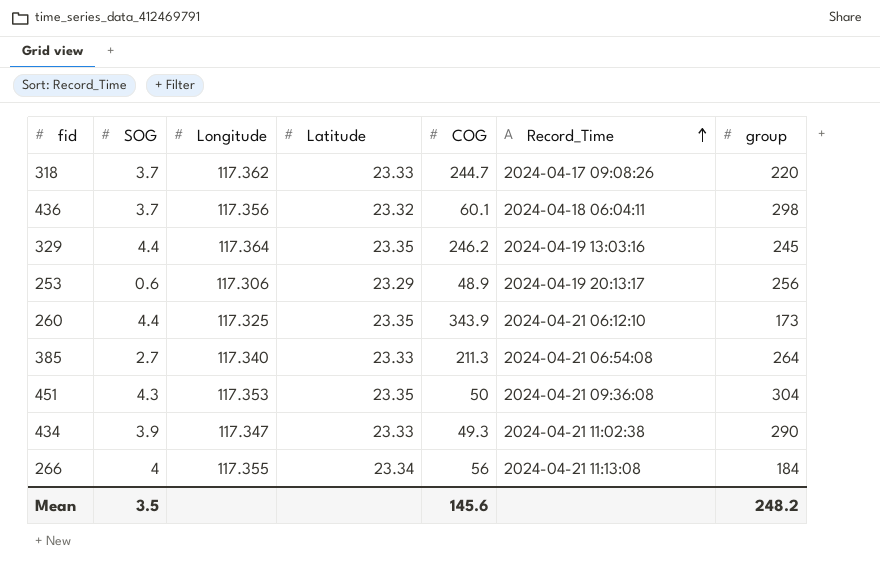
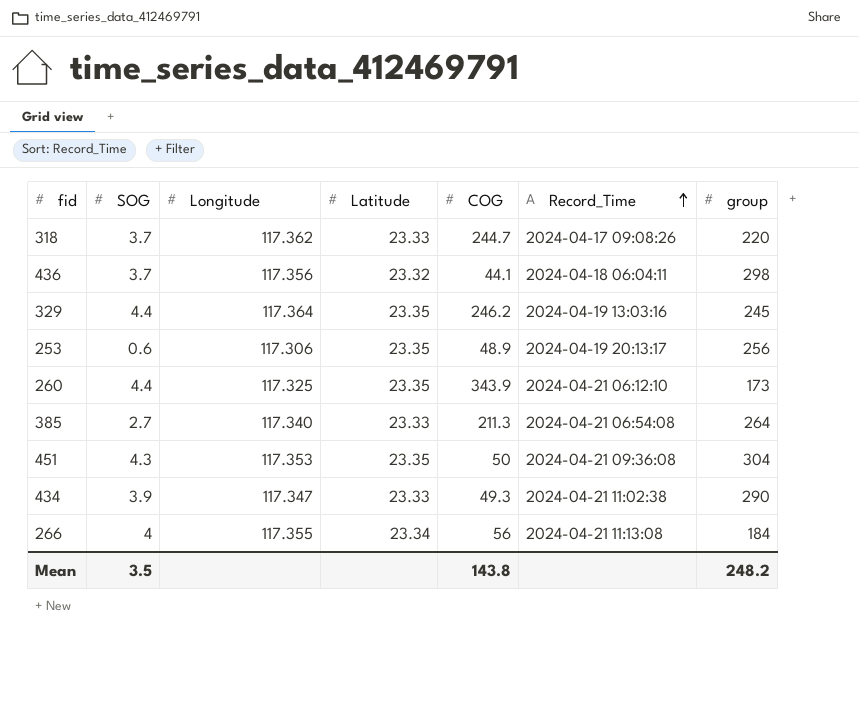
436 | COG: 60.1 -> 44.1
253 | Latitude: 23.29 -> 23.35
Mean | COG: 145.6 -> 143.8

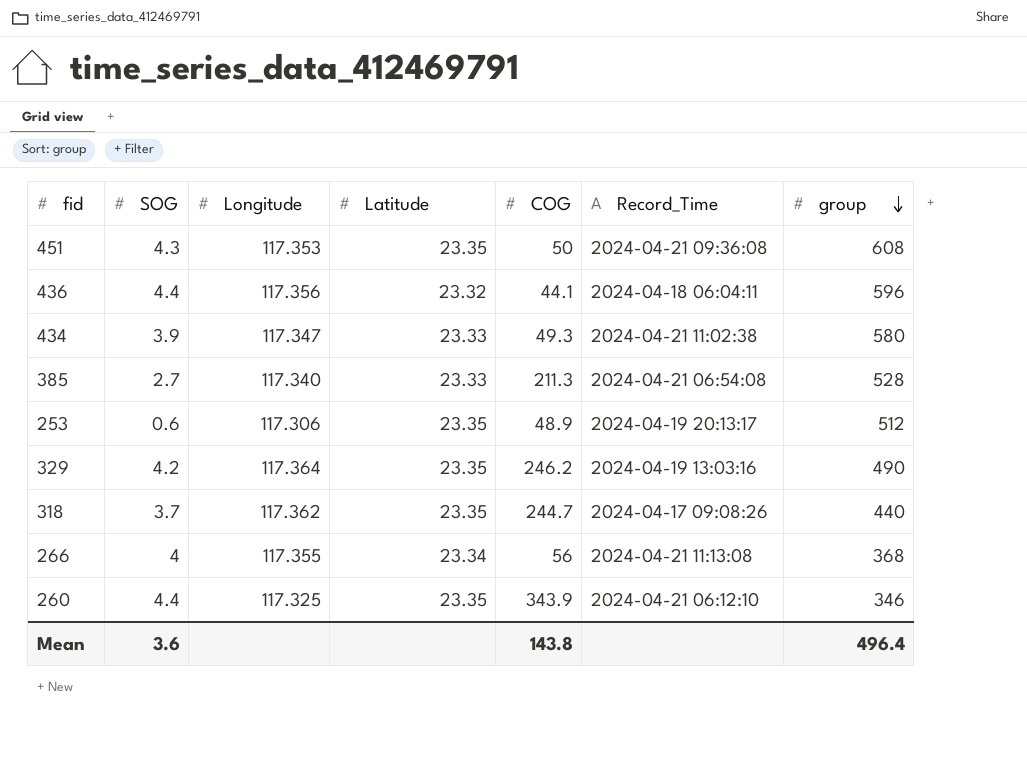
row order: Record_Time ascending -> group descending
451 | group: 304 -> 608
436 | SOG: 3.7 -> 4.4
436 | group: 298 -> 596
434 | group: 290 -> 580
385 | group: 264 -> 528
253 | group: 256 -> 512
329 | SOG: 4.4 -> 4.2
329 | group: 245 -> 490
318 | Latitude: 23.33 -> 23.35
318 | group: 220 -> 440
266 | group: 184 -> 368
260 | group: 173 -> 346
Mean | SOG: 3.5 -> 3.6
Mean | group: 248.2 -> 496.4

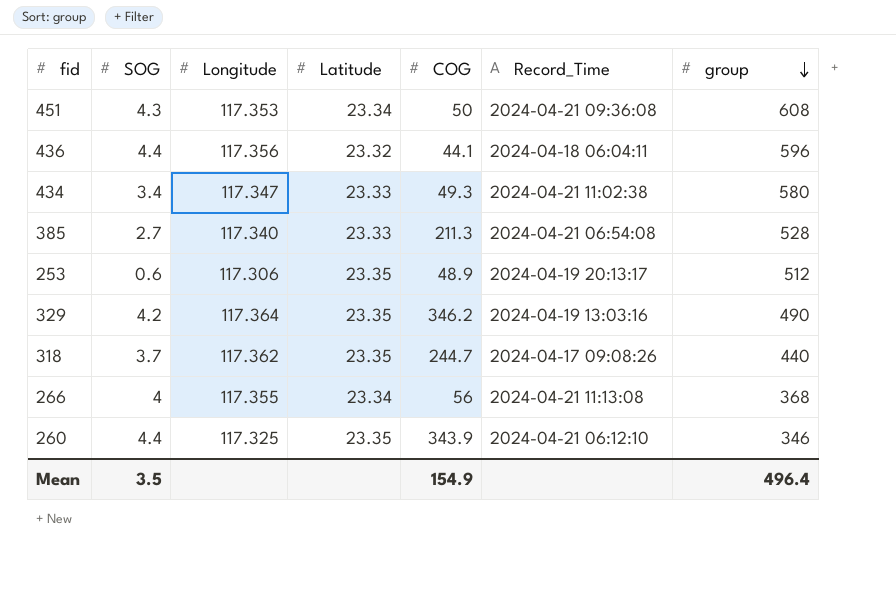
451 | Latitude: 23.35 -> 23.34
434 | SOG: 3.9 -> 3.4
329 | COG: 246.2 -> 346.2
Mean | SOG: 3.6 -> 3.5
Mean | COG: 143.8 -> 154.9

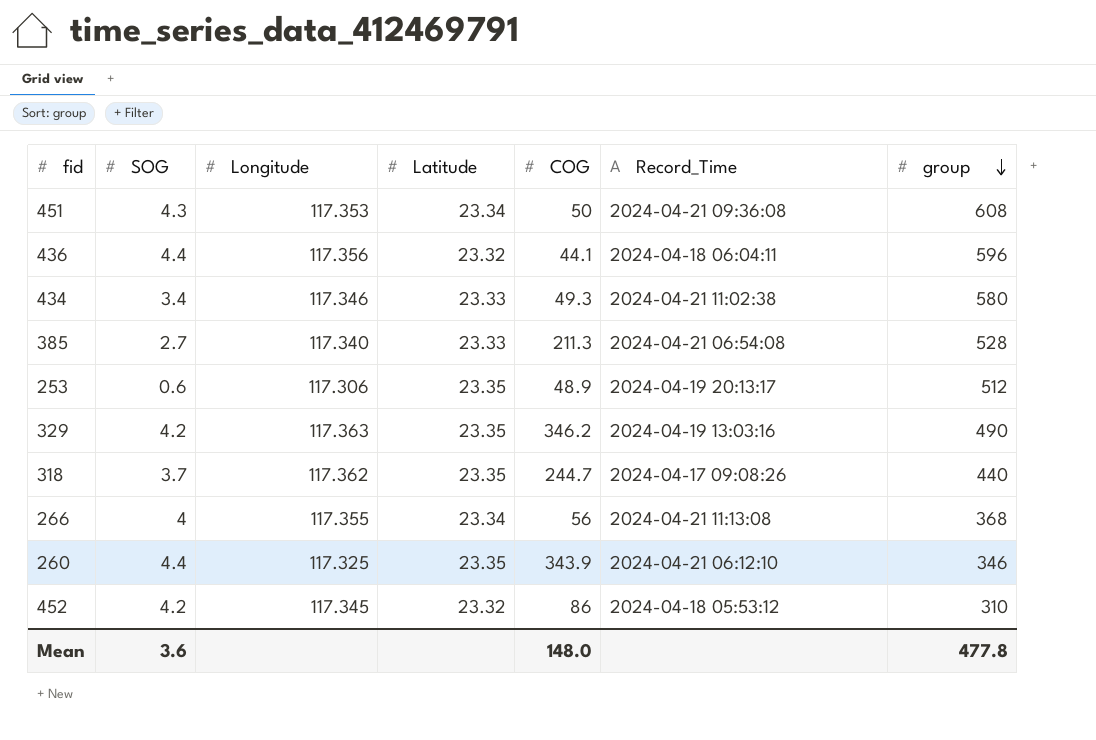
434 | Longitude: 117.347 -> 117.346
329 | Longitude: 117.364 -> 117.363
row 452: none -> 4.2 | 117.345 | 23.32 | 86 | 2024-04-18 05:53:12 | 310
Mean | SOG: 3.5 -> 3.6
Mean | COG: 154.9 -> 148.0
Mean | group: 496.4 -> 477.8

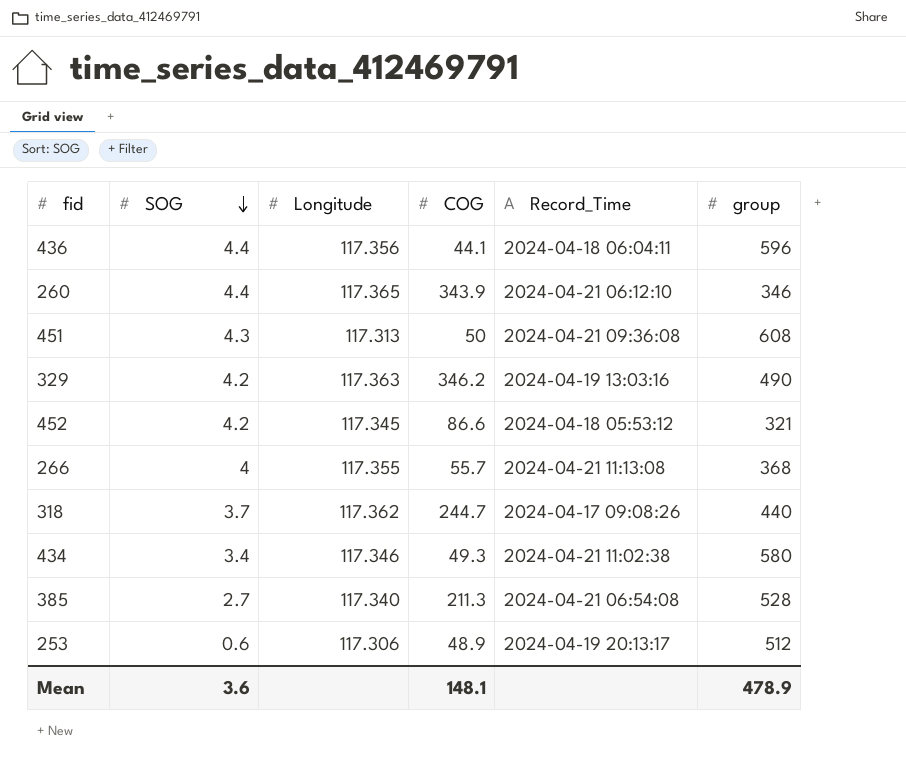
row order: group descending -> SOG descending
column Latitude | position: 4 -> none
260 | Longitude: 117.325 -> 117.365
451 | Longitude: 117.353 -> 117.313
452 | COG: 86 -> 86.6
452 | group: 310 -> 321
266 | COG: 56 -> 55.7
Mean | COG: 148.0 -> 148.1
Mean | group: 477.8 -> 478.9

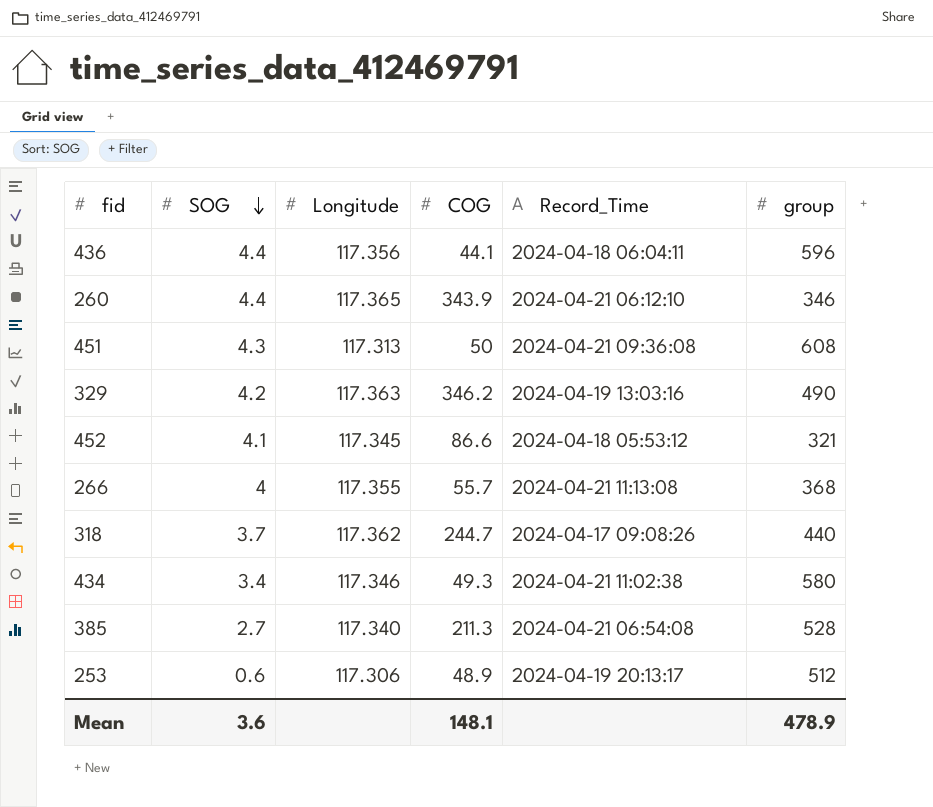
452 | SOG: 4.2 -> 4.1

